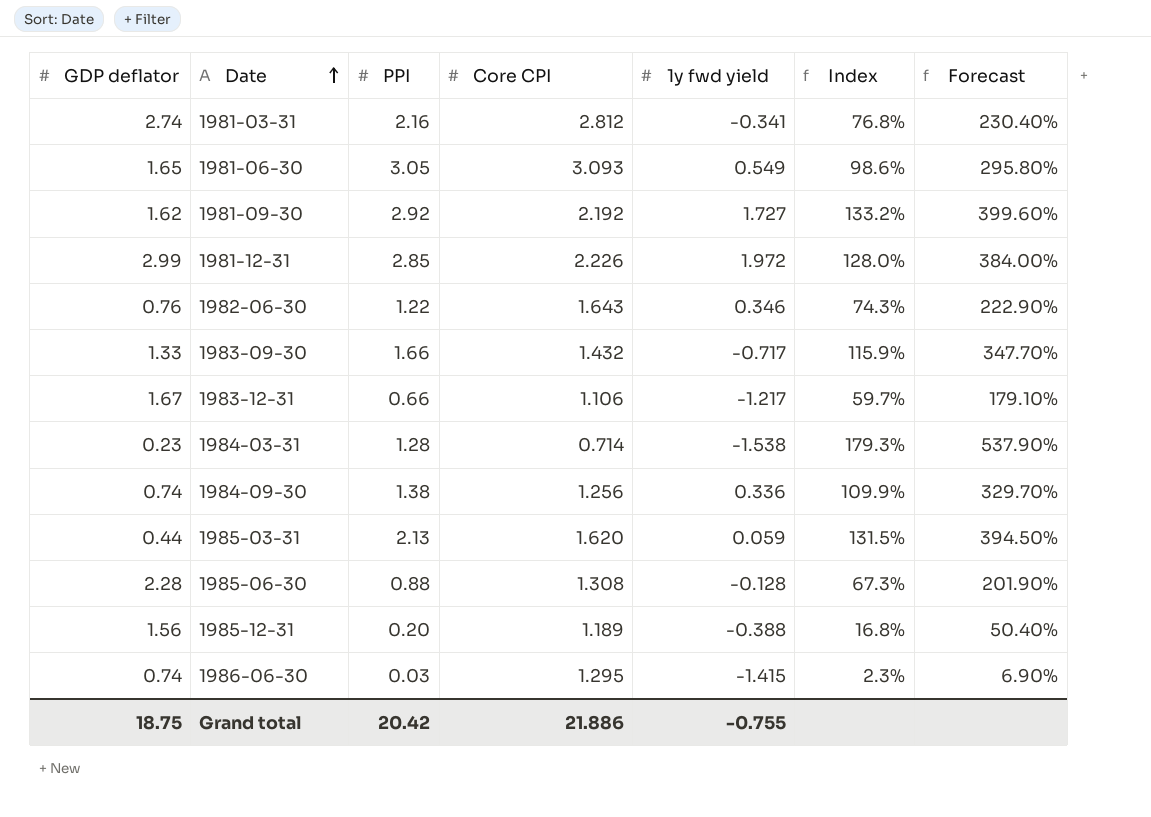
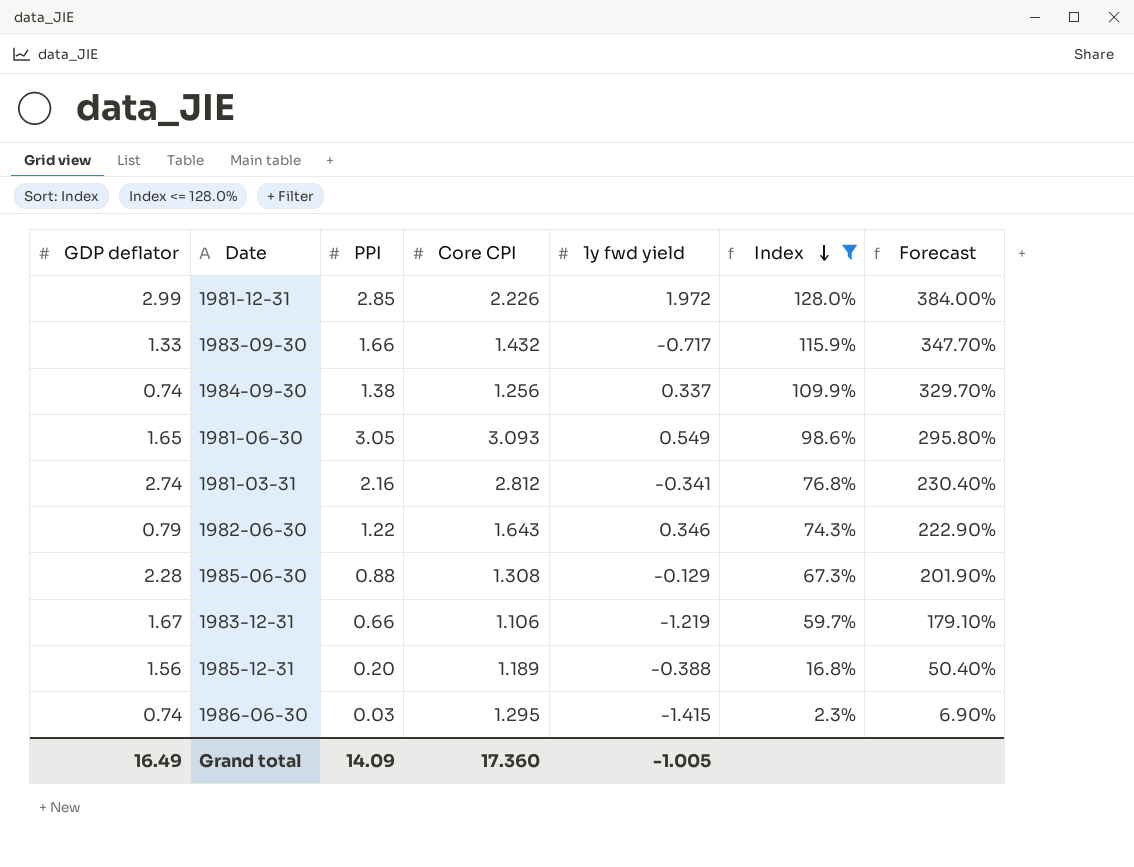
filter: none -> Index <= 128.0%
row order: Date ascending -> Index descending
1984-09-30 | 1y fwd yield: 0.336 -> 0.337
1982-06-30 | GDP deflator: 0.76 -> 0.79
1985-06-30 | 1y fwd yield: -0.128 -> -0.129
1983-12-31 | 1y fwd yield: -1.217 -> -1.219
Grand total | GDP deflator: 18.75 -> 16.49
Grand total | PPI: 20.42 -> 14.09
Grand total | Core CPI: 21.886 -> 17.360
Grand total | 1y fwd yield: -0.755 -> -1.005

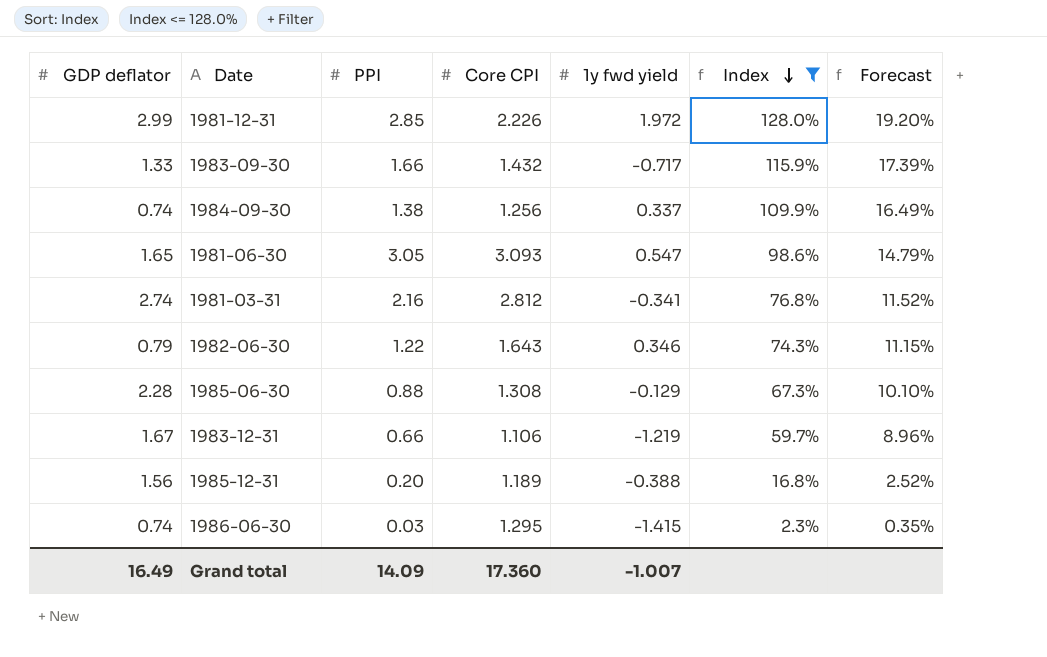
column Forecast | formula: [Index] * 3 -> [Index] * 0.15
1981-06-30 | 1y fwd yield: 0.549 -> 0.547
Grand total | 1y fwd yield: -1.005 -> -1.007

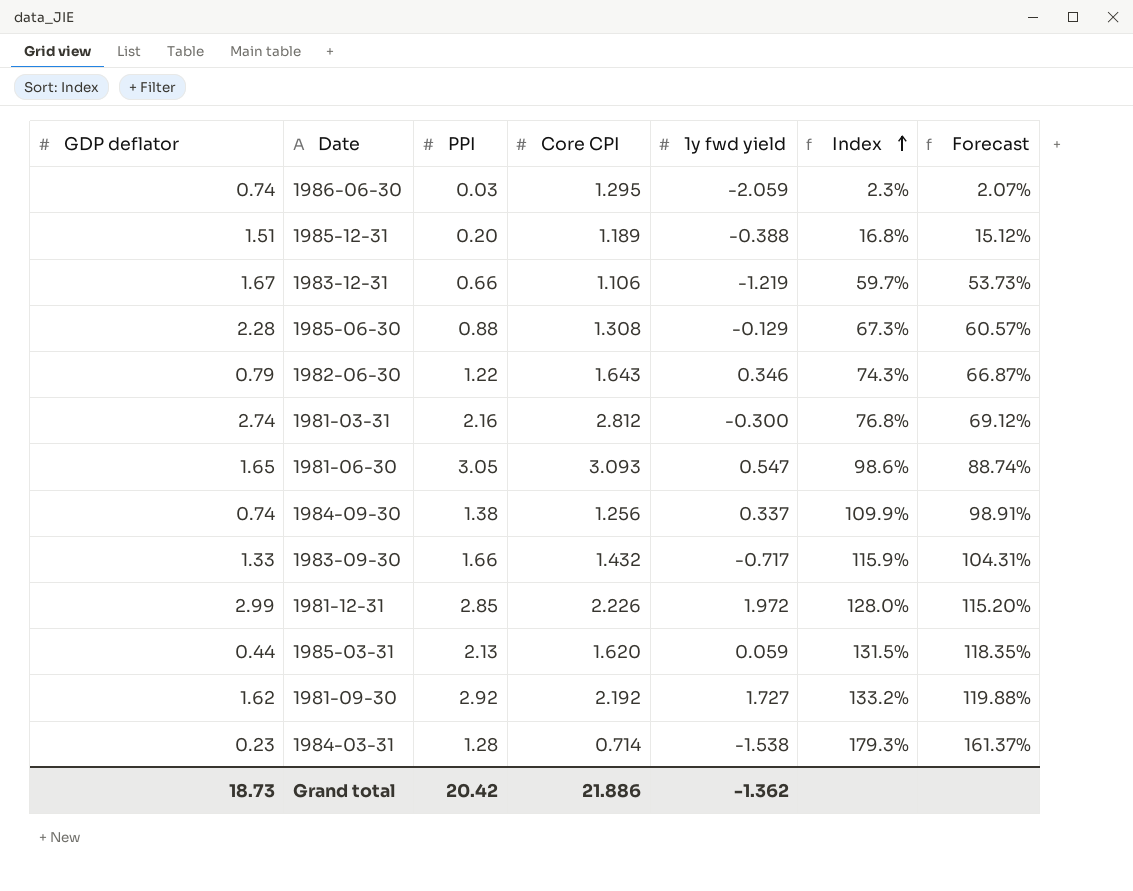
filter: Index <= 128.0% -> none
row order: Index descending -> Index ascending
column Forecast | formula: [Index] * 0.15 -> [Index] * 0.9
1986-06-30 | 1y fwd yield: -1.415 -> -2.059
1985-12-31 | GDP deflator: 1.56 -> 1.51
1981-03-31 | 1y fwd yield: -0.341 -> -0.300
Grand total | GDP deflator: 16.49 -> 18.73
Grand total | PPI: 14.09 -> 20.42
Grand total | Core CPI: 17.360 -> 21.886
Grand total | 1y fwd yield: -1.007 -> -1.362

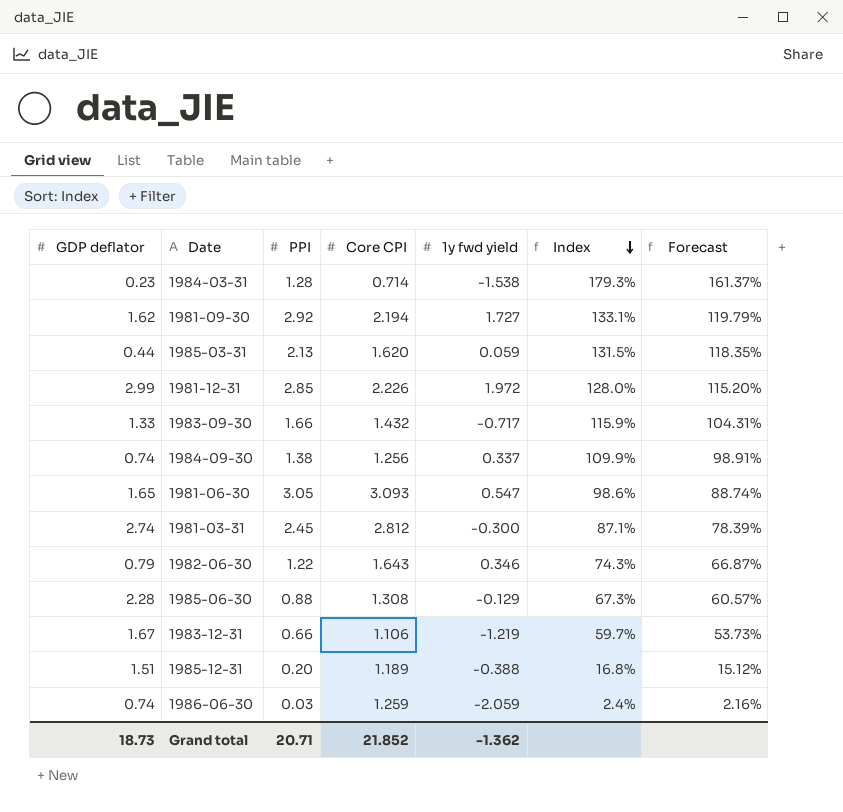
row order: Index ascending -> Index descending
1981-09-30 | Core CPI: 2.192 -> 2.194
1981-09-30 | Index: 133.2% -> 133.1%
1981-09-30 | Forecast: 119.88% -> 119.79%
1981-03-31 | PPI: 2.16 -> 2.45
1981-03-31 | Index: 76.8% -> 87.1%
1981-03-31 | Forecast: 69.12% -> 78.39%
1986-06-30 | Core CPI: 1.295 -> 1.259
1986-06-30 | Index: 2.3% -> 2.4%
1986-06-30 | Forecast: 2.07% -> 2.16%
Grand total | PPI: 20.42 -> 20.71
Grand total | Core CPI: 21.886 -> 21.852

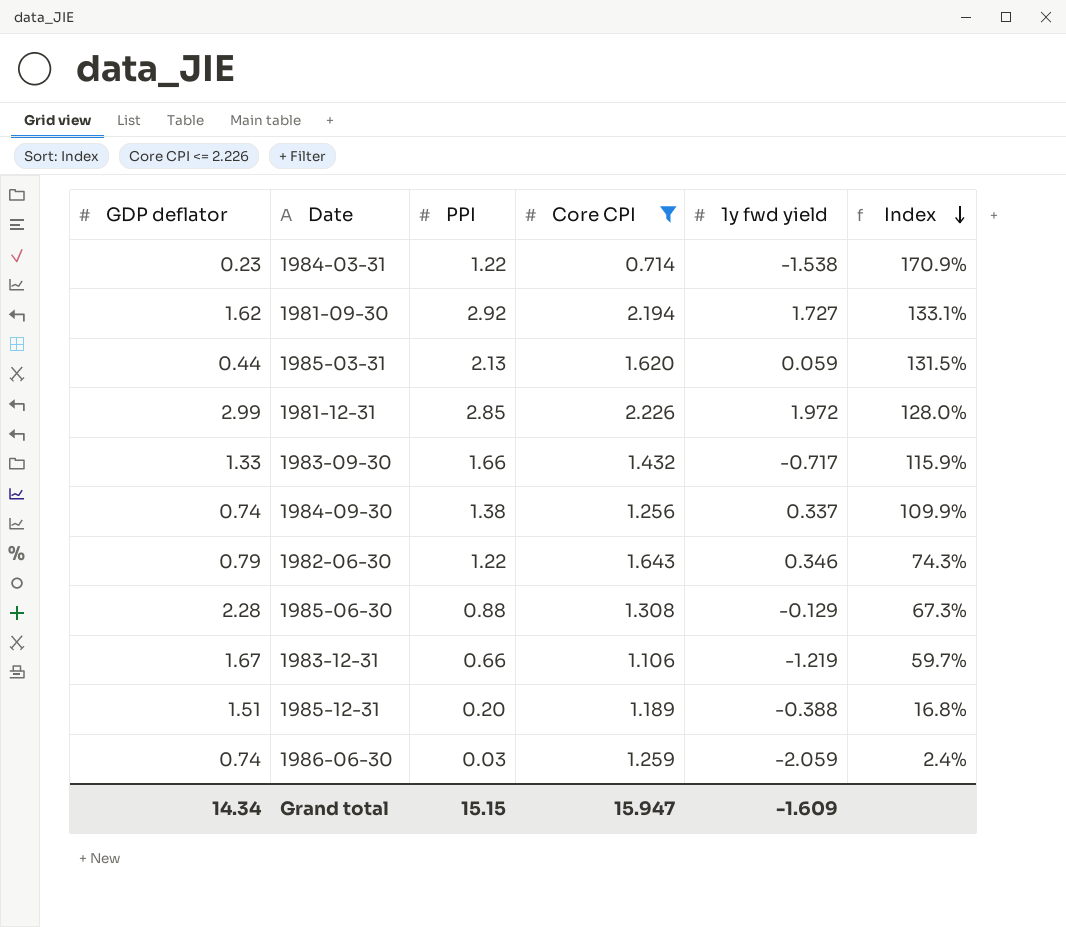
filter: none -> Core CPI <= 2.226
column Forecast | formula: [Index] * 0.9 -> none
1984-03-31 | PPI: 1.28 -> 1.22
1984-03-31 | Index: 179.3% -> 170.9%
Grand total | GDP deflator: 18.73 -> 14.34
Grand total | PPI: 20.71 -> 15.15
Grand total | Core CPI: 21.852 -> 15.947
Grand total | 1y fwd yield: -1.362 -> -1.609

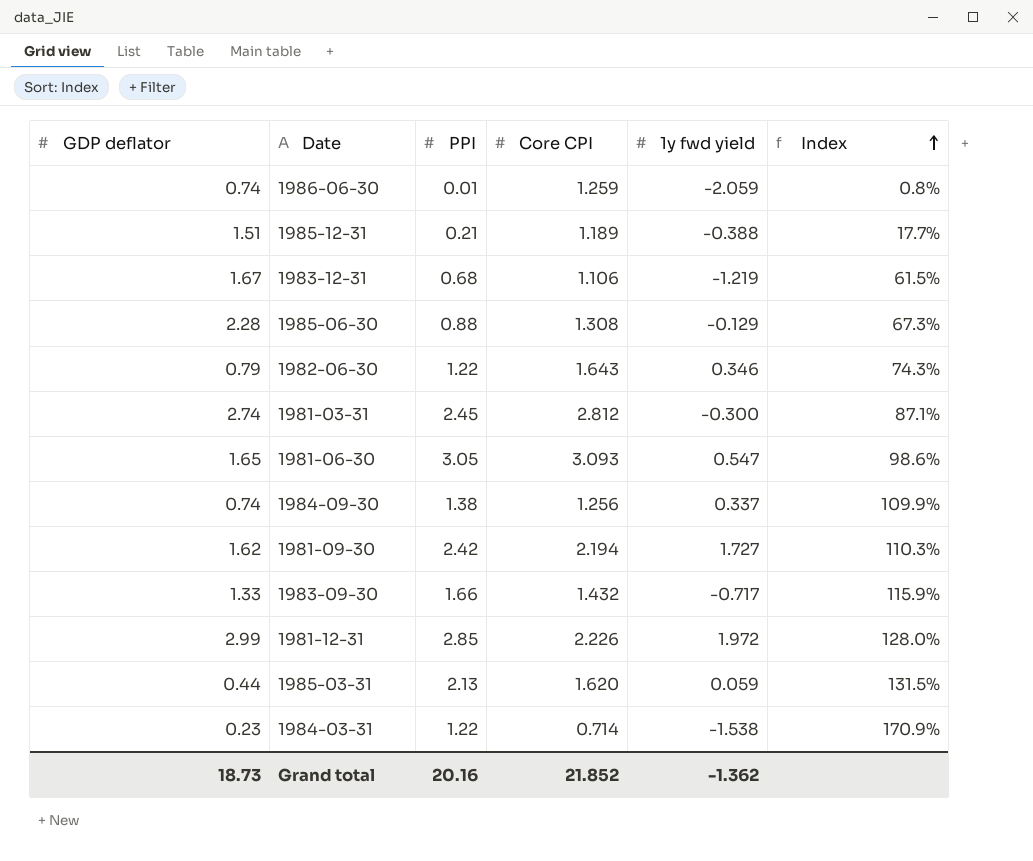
filter: Core CPI <= 2.226 -> none
row order: Index descending -> Index ascending
1986-06-30 | PPI: 0.03 -> 0.01
1986-06-30 | Index: 2.4% -> 0.8%
1985-12-31 | PPI: 0.20 -> 0.21
1985-12-31 | Index: 16.8% -> 17.7%
1983-12-31 | PPI: 0.66 -> 0.68
1983-12-31 | Index: 59.7% -> 61.5%
1981-09-30 | PPI: 2.92 -> 2.42
1981-09-30 | Index: 133.1% -> 110.3%
Grand total | GDP deflator: 14.34 -> 18.73
Grand total | PPI: 15.15 -> 20.16
Grand total | Core CPI: 15.947 -> 21.852
Grand total | 1y fwd yield: -1.609 -> -1.362

